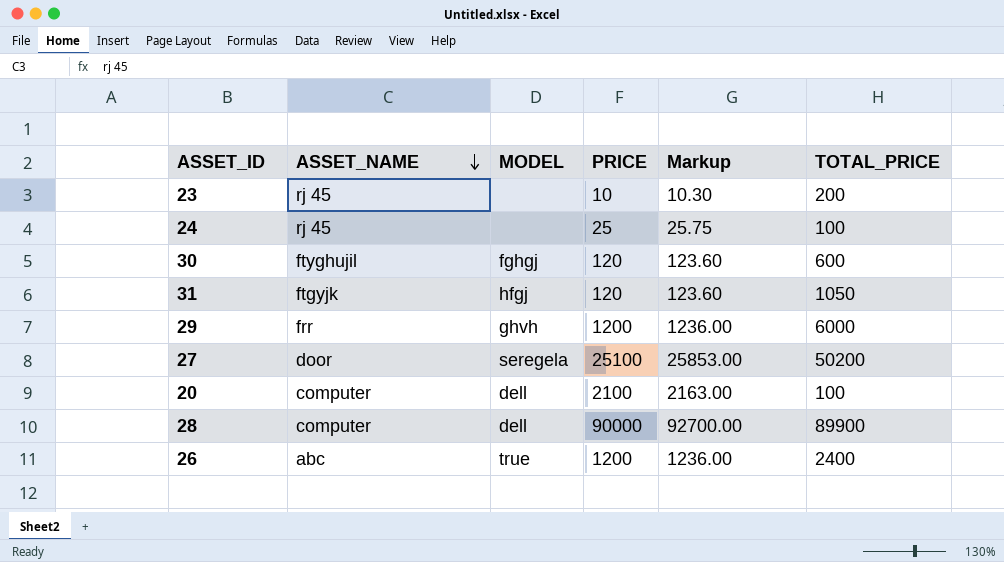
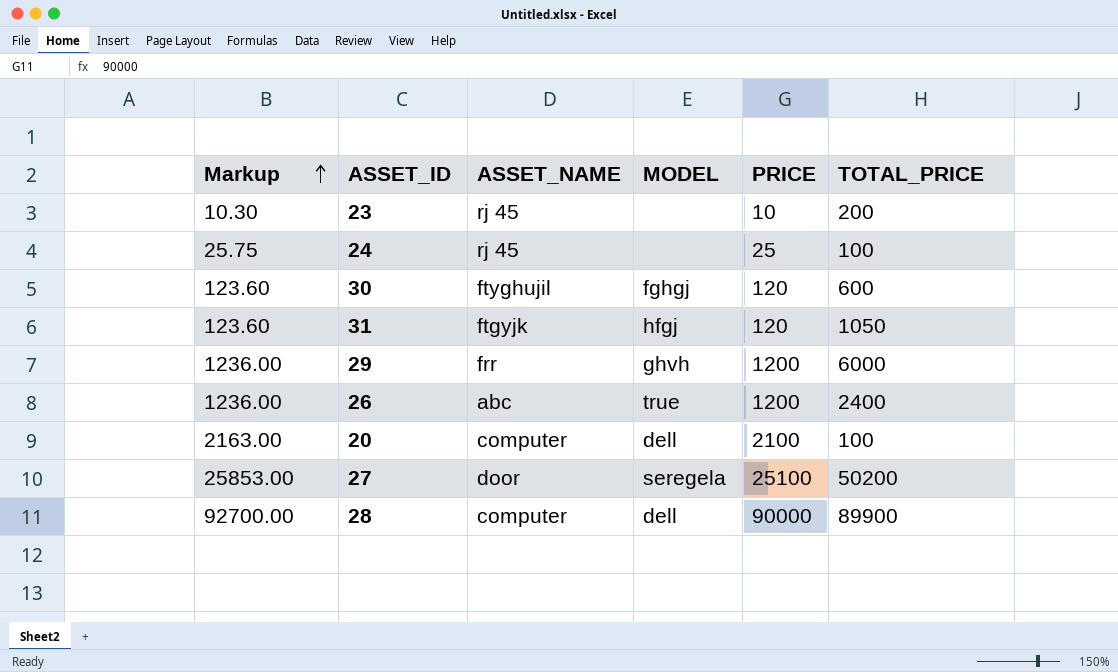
row order: ASSET_NAME descending -> Markup ascending
column Markup | position: 5 -> 1

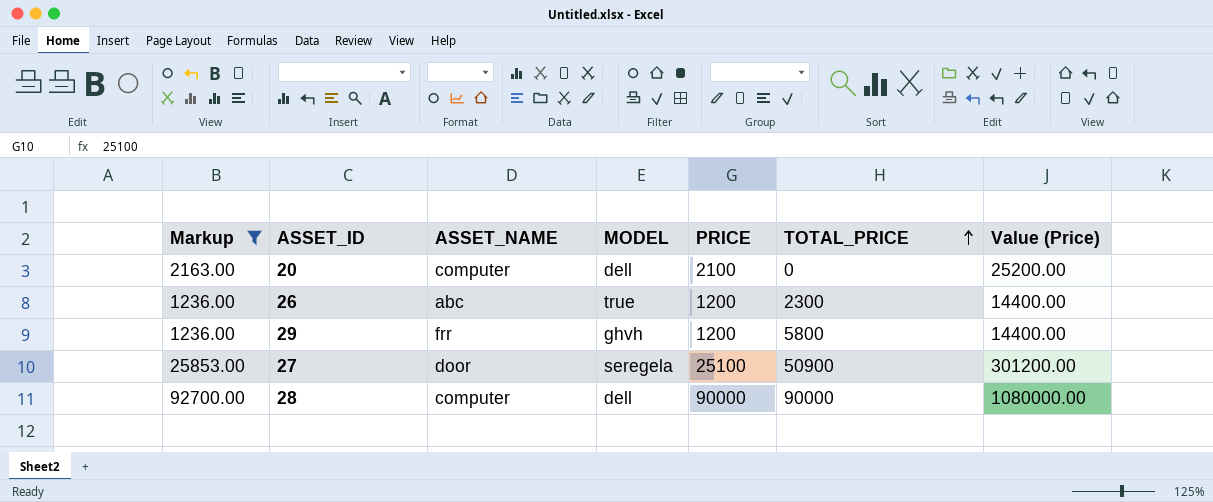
filter: none -> Markup >= 1236.00
row order: Markup ascending -> TOTAL_PRICE ascending
column Value (Price) | formula: none -> [PRICE] * 12
20 | TOTAL_PRICE: 100 -> 0
26 | TOTAL_PRICE: 2400 -> 2300
29 | TOTAL_PRICE: 6000 -> 5800
27 | TOTAL_PRICE: 50200 -> 50900
28 | TOTAL_PRICE: 89900 -> 90000

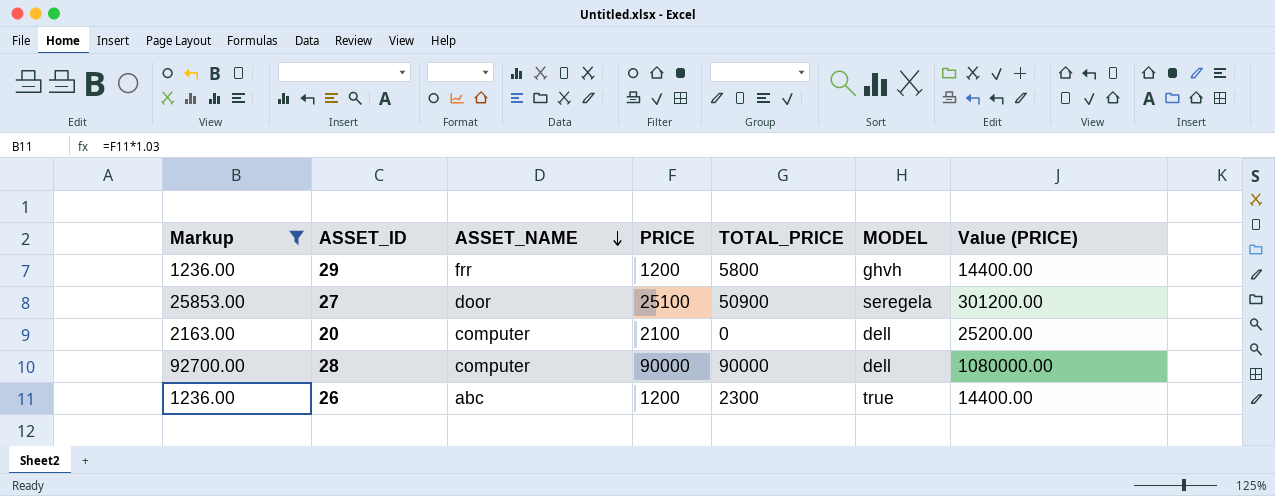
row order: TOTAL_PRICE ascending -> ASSET_NAME descending
column MODEL | position: 4 -> 6
column name: Value (Price) -> Value (PRICE)

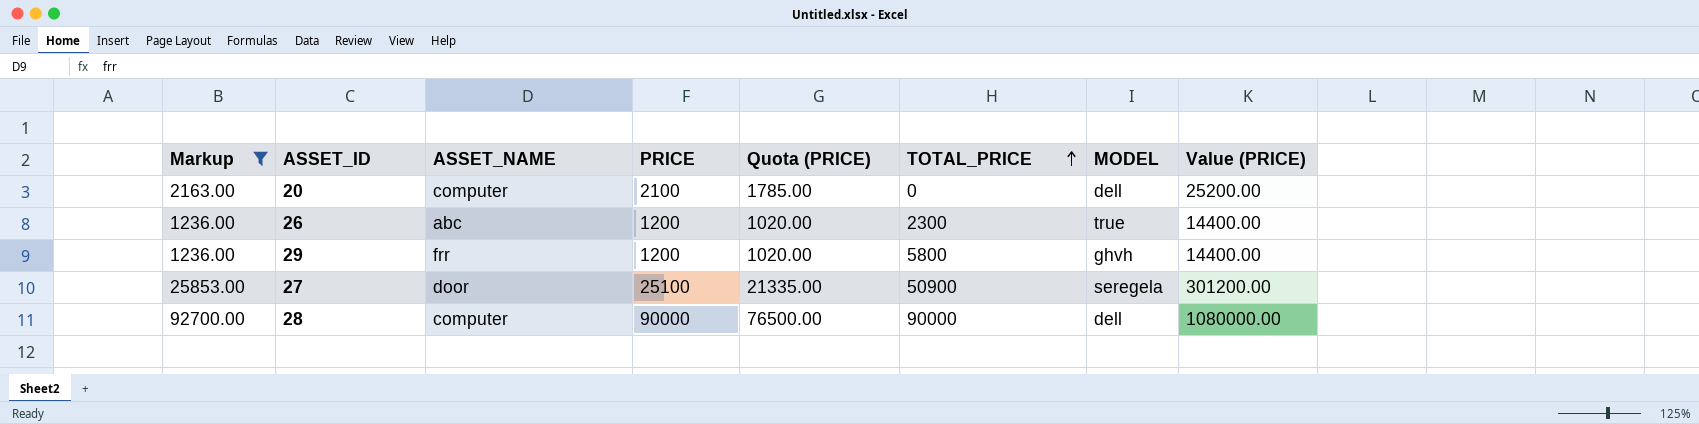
row order: ASSET_NAME descending -> TOTAL_PRICE ascending
column Quota (PRICE) | formula: none -> [PRICE] * 0.85

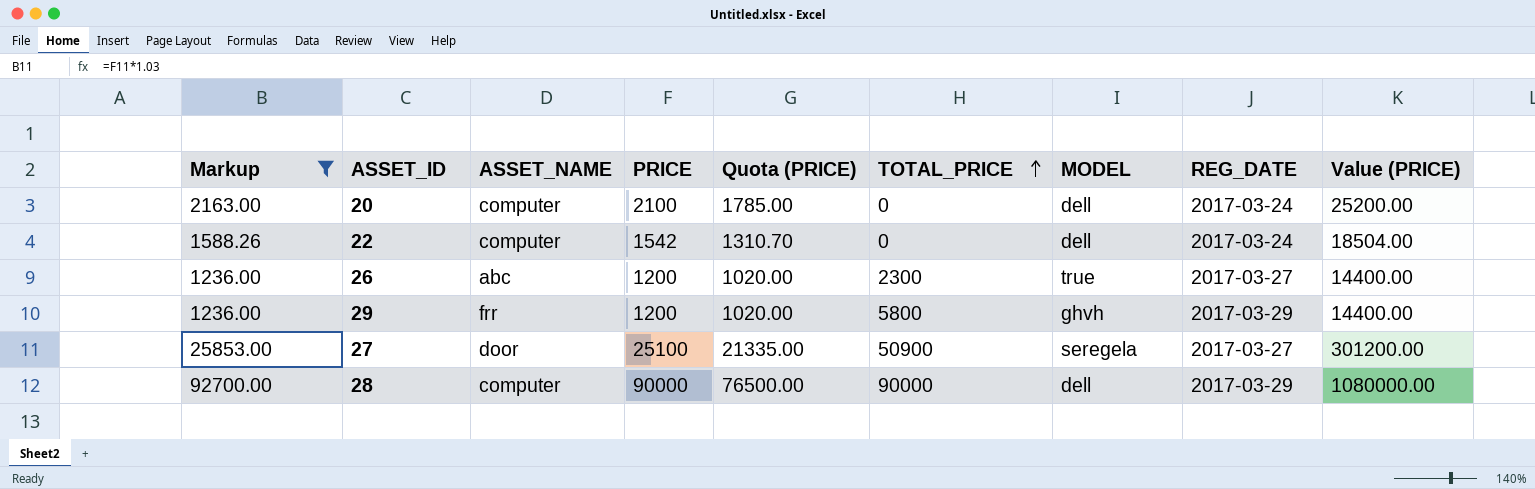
column REG_DATE | position: none -> 8
row 22: none -> 1588.26 | computer | 1542 | 1310.70 | 0 | dell | 2017-03-24 | 18504.00

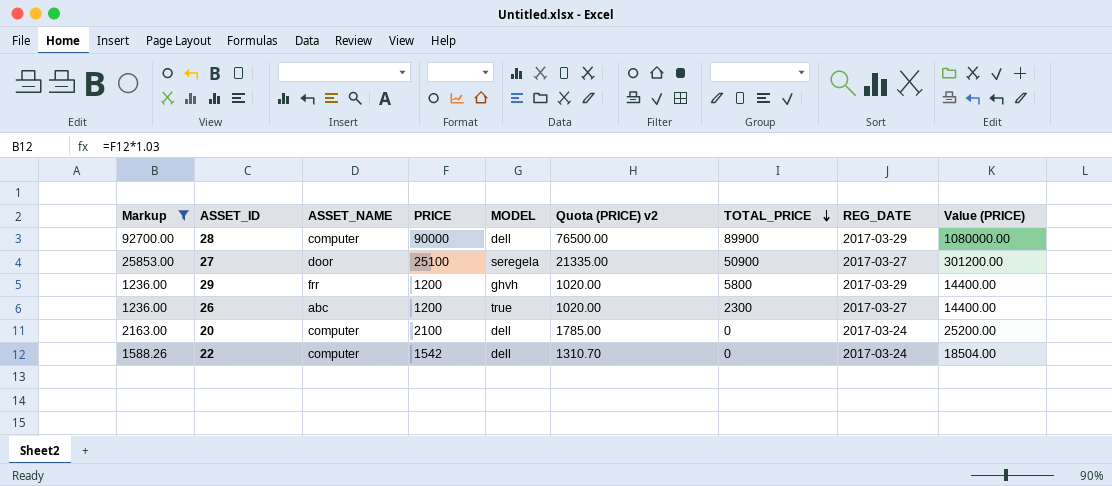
row order: TOTAL_PRICE ascending -> TOTAL_PRICE descending
column MODEL | position: 7 -> 5
column name: Quota (PRICE) -> Quota (PRICE) v2
28 | TOTAL_PRICE: 90000 -> 89900

